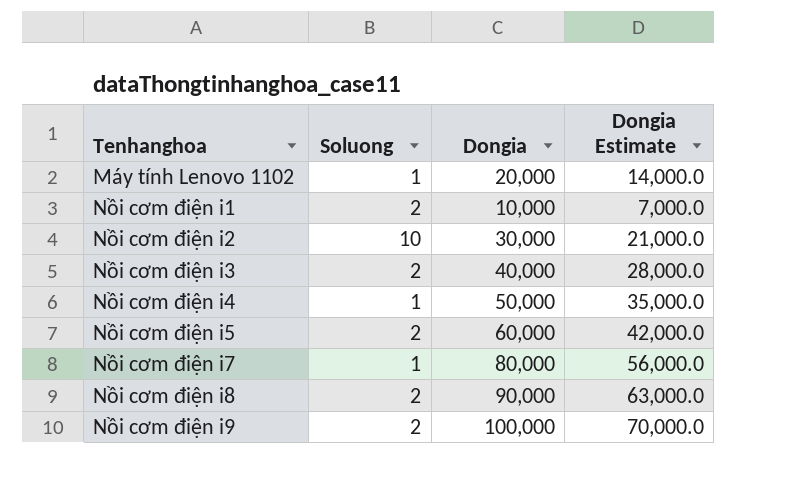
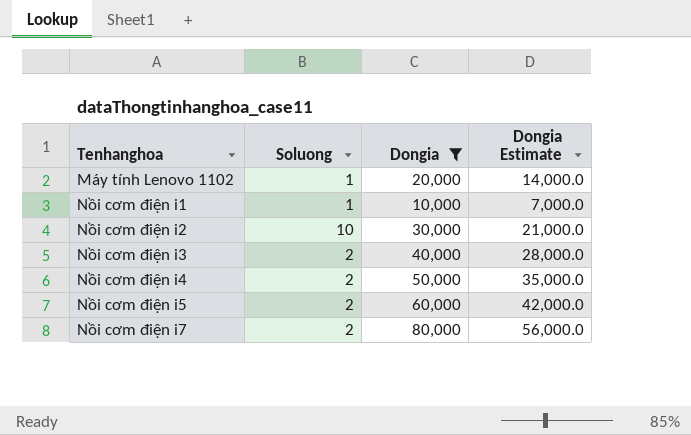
filter: none -> Dongia <= 80,000
Nồi cơm điện i1 | Soluong: 2 -> 1
Nồi cơm điện i4 | Soluong: 1 -> 2
Nồi cơm điện i7 | Soluong: 1 -> 2

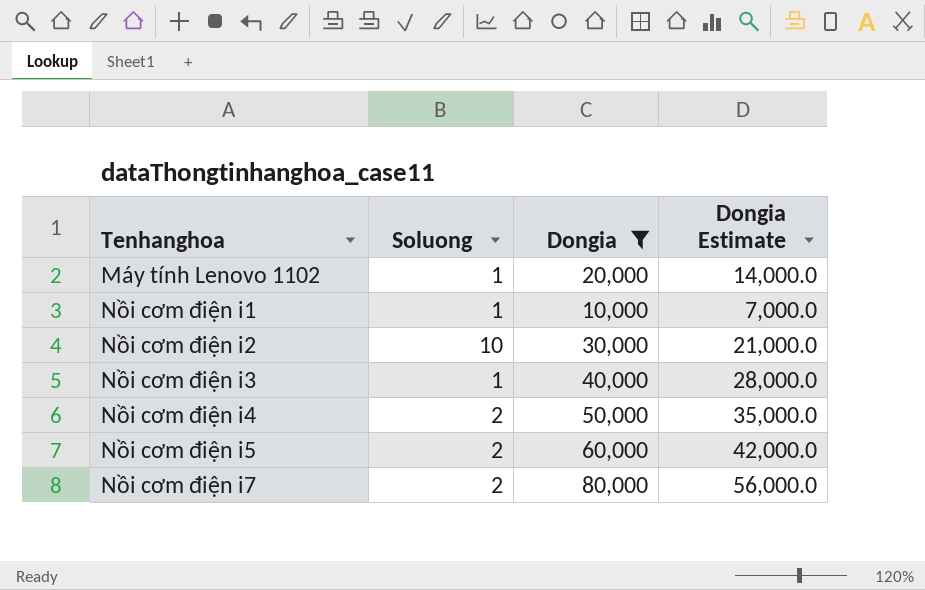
Nồi cơm điện i3 | Soluong: 2 -> 1

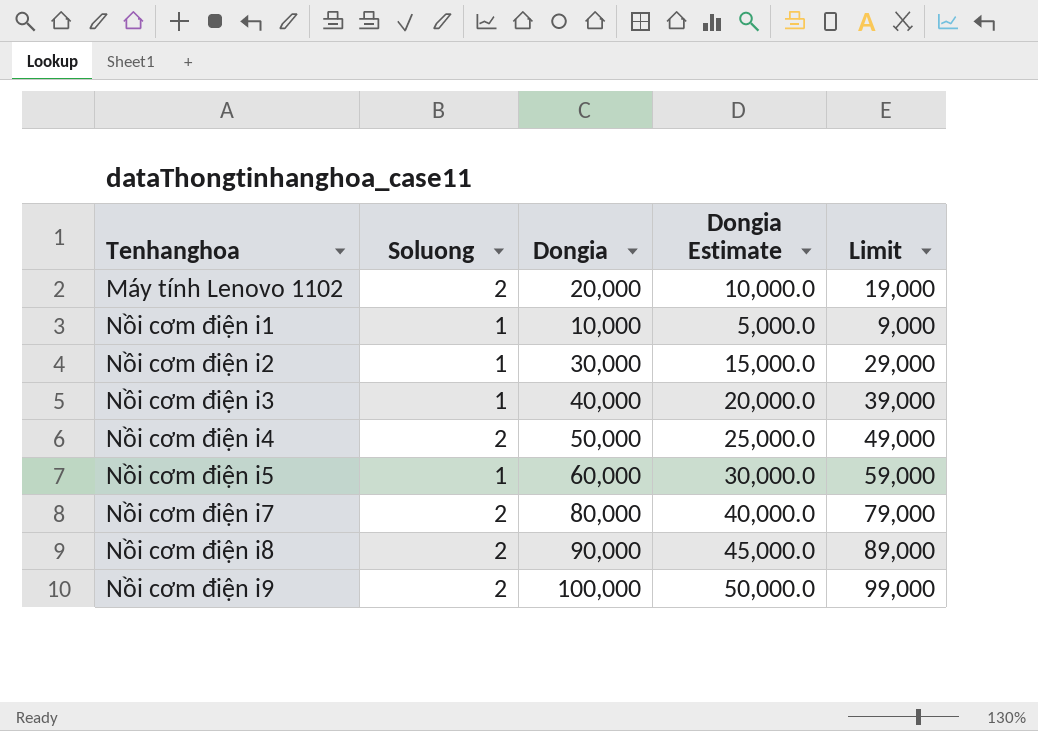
filter: Dongia <= 80,000 -> none
column Dongia Estimate | formula: [Dongia] * 0.7 -> [Dongia] * 0.5
column Limit | formula: none -> [Dongia] - 1000
Máy tính Lenovo 1102 | Soluong: 1 -> 2
Nồi cơm điện i2 | Soluong: 10 -> 1
Nồi cơm điện i5 | Soluong: 2 -> 1

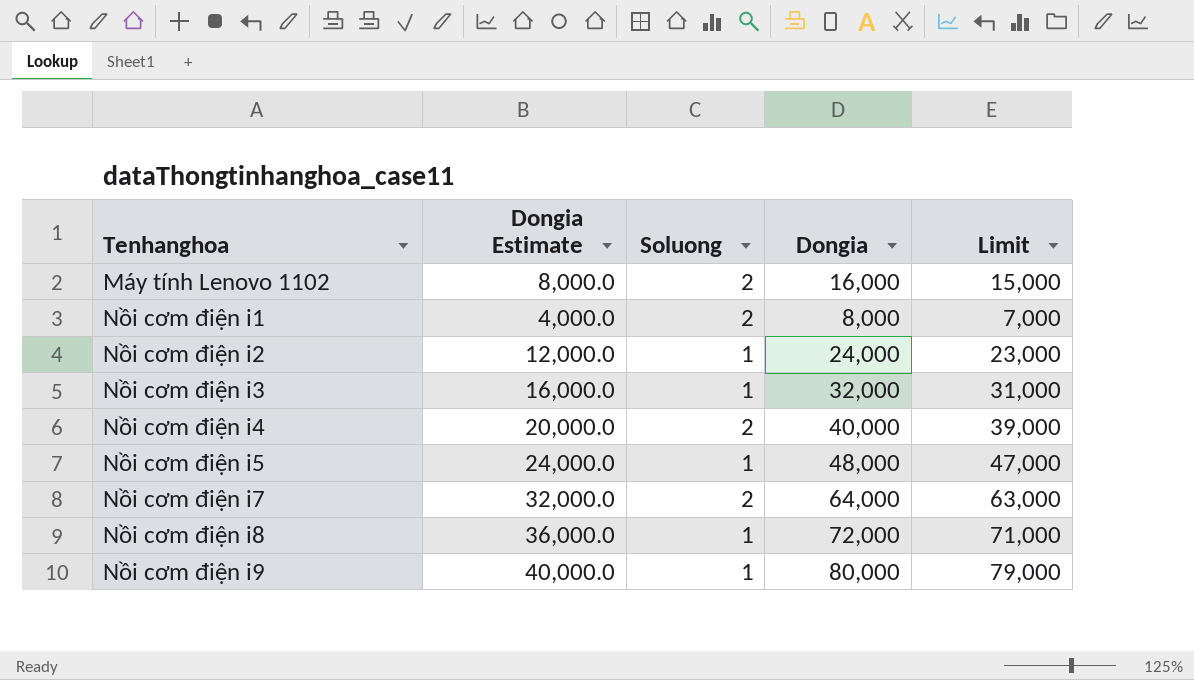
column Dongia Estimate | position: 4 -> 2
Máy tính Lenovo 1102 | Dongia Estimate: 10,000.0 -> 8,000.0
Máy tính Lenovo 1102 | Dongia: 20,000 -> 16,000
Máy tính Lenovo 1102 | Limit: 19,000 -> 15,000
Nồi cơm điện i1 | Dongia Estimate: 5,000.0 -> 4,000.0
Nồi cơm điện i1 | Soluong: 1 -> 2
Nồi cơm điện i1 | Dongia: 10,000 -> 8,000
Nồi cơm điện i1 | Limit: 9,000 -> 7,000
Nồi cơm điện i2 | Dongia Estimate: 15,000.0 -> 12,000.0
Nồi cơm điện i2 | Dongia: 30,000 -> 24,000
Nồi cơm điện i2 | Limit: 29,000 -> 23,000
Nồi cơm điện i3 | Dongia Estimate: 20,000.0 -> 16,000.0
Nồi cơm điện i3 | Dongia: 40,000 -> 32,000
Nồi cơm điện i3 | Limit: 39,000 -> 31,000
Nồi cơm điện i4 | Dongia Estimate: 25,000.0 -> 20,000.0
Nồi cơm điện i4 | Dongia: 50,000 -> 40,000
Nồi cơm điện i4 | Limit: 49,000 -> 39,000
Nồi cơm điện i5 | Dongia Estimate: 30,000.0 -> 24,000.0
Nồi cơm điện i5 | Dongia: 60,000 -> 48,000
Nồi cơm điện i5 | Limit: 59,000 -> 47,000
Nồi cơm điện i7 | Dongia Estimate: 40,000.0 -> 32,000.0
Nồi cơm điện i7 | Dongia: 80,000 -> 64,000
Nồi cơm điện i7 | Limit: 79,000 -> 63,000
Nồi cơm điện i8 | Dongia Estimate: 45,000.0 -> 36,000.0
Nồi cơm điện i8 | Soluong: 2 -> 1
Nồi cơm điện i8 | Dongia: 90,000 -> 72,000
Nồi cơm điện i8 | Limit: 89,000 -> 71,000
Nồi cơm điện i9 | Dongia Estimate: 50,000.0 -> 40,000.0
Nồi cơm điện i9 | Soluong: 2 -> 1
Nồi cơm điện i9 | Dongia: 100,000 -> 80,000
Nồi cơm điện i9 | Limit: 99,000 -> 79,000

